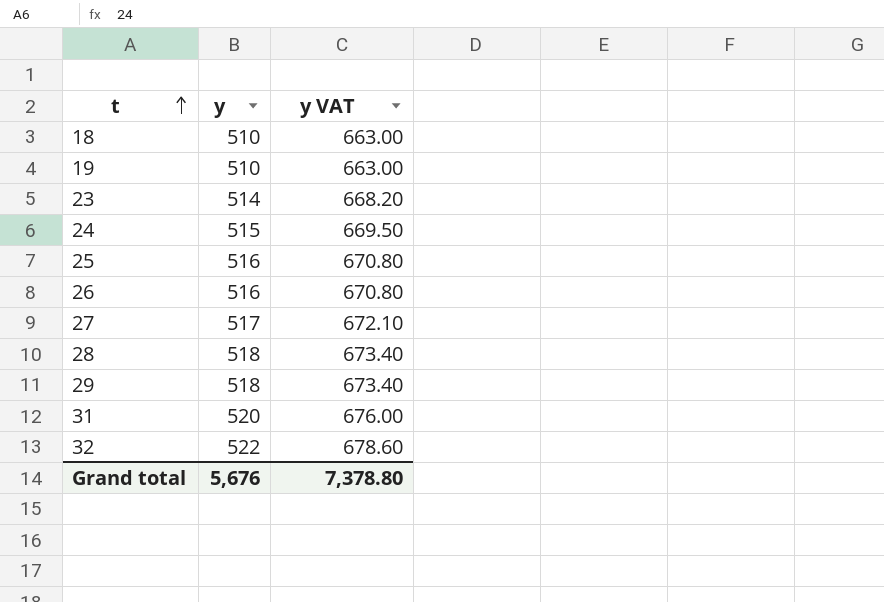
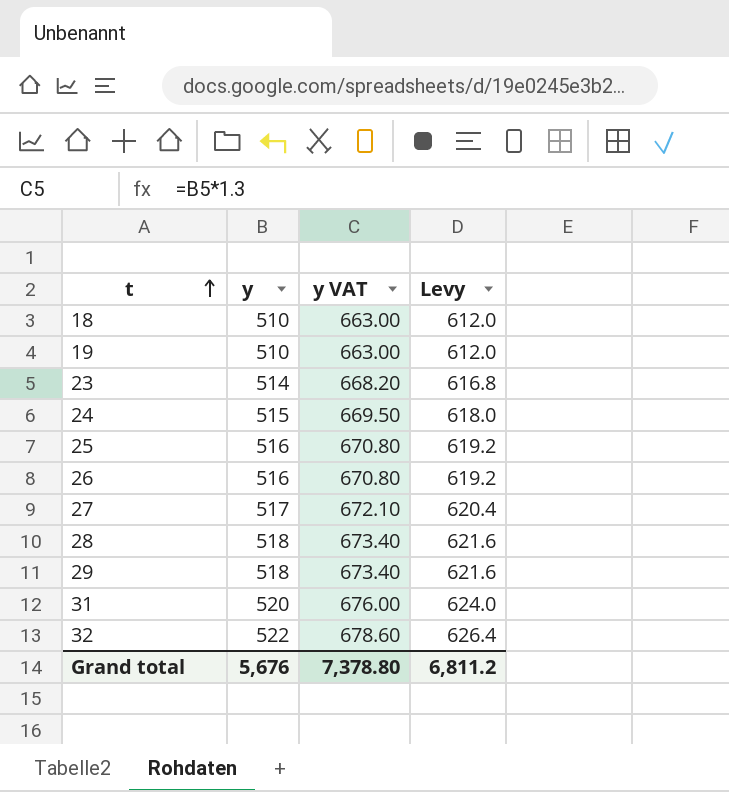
column Levy | formula: none -> [y] * 1.2

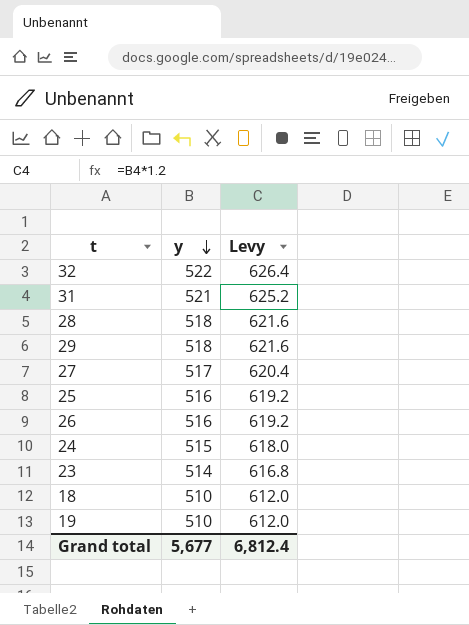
row order: t ascending -> y descending
column y VAT | formula: [y] * 1.3 -> none
31 | y: 520 -> 521
31 | Levy: 624.0 -> 625.2
Grand total | y: 5,676 -> 5,677
Grand total | Levy: 6,811.2 -> 6,812.4

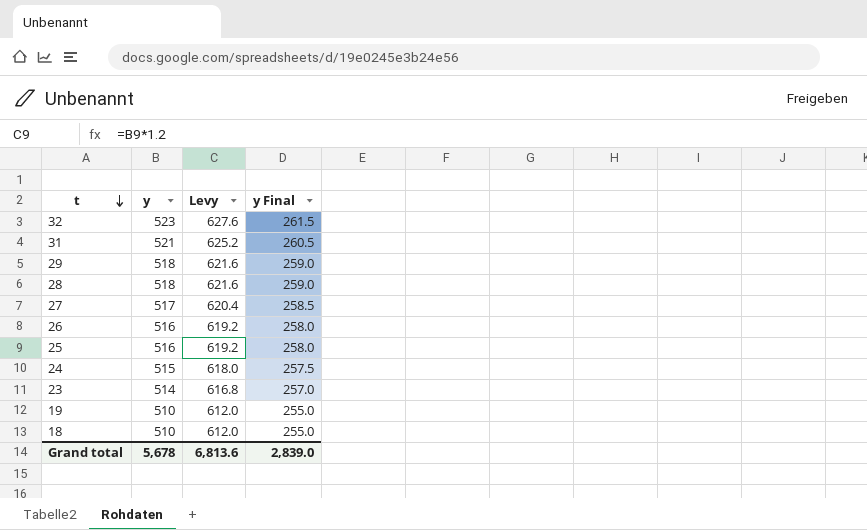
row order: y descending -> t descending
column y Final | formula: none -> [y] * 0.5
32 | y: 522 -> 523
32 | Levy: 626.4 -> 627.6
Grand total | y: 5,677 -> 5,678
Grand total | Levy: 6,812.4 -> 6,813.6

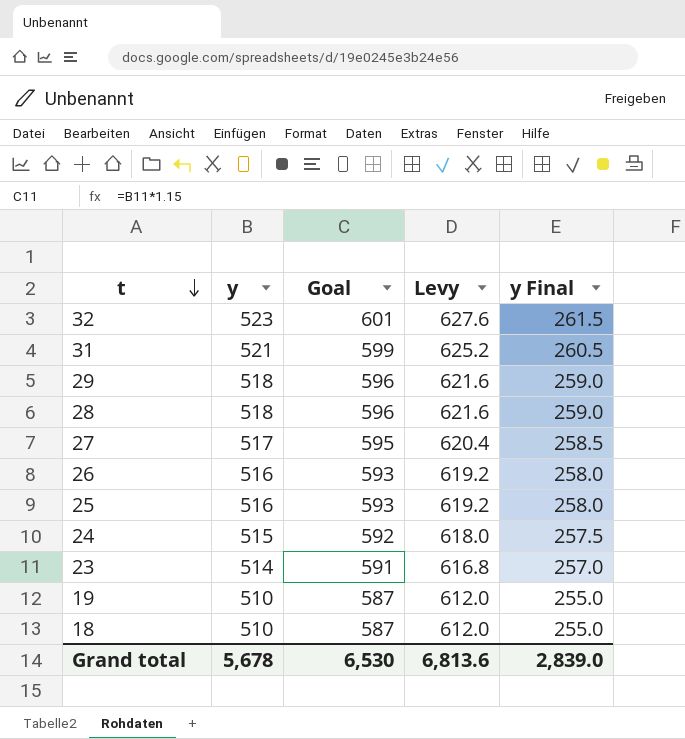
column Goal | formula: none -> [y] * 1.15

